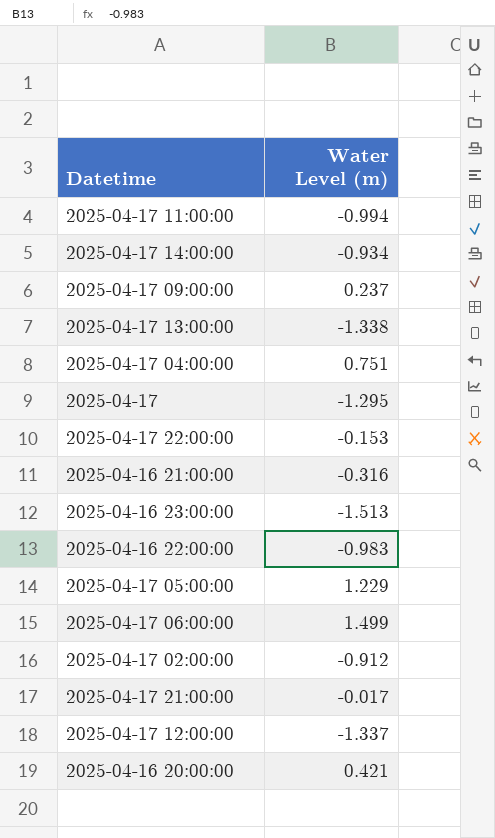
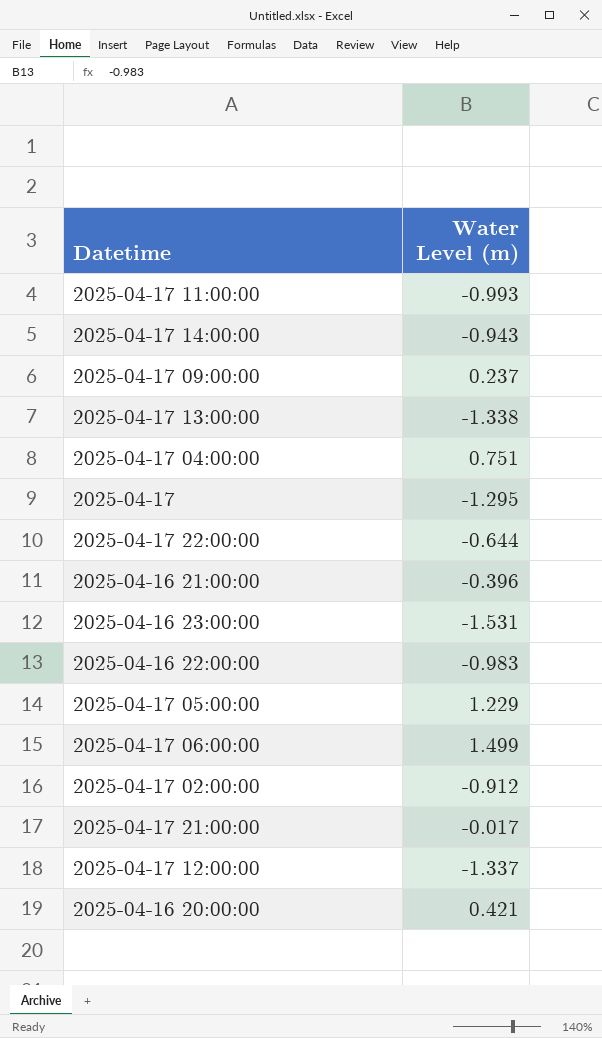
2025-04-17 11:00:00 | Water Level (m): -0.994 -> -0.993
2025-04-17 14:00:00 | Water Level (m): -0.934 -> -0.943
2025-04-17 22:00:00 | Water Level (m): -0.153 -> -0.644
2025-04-16 21:00:00 | Water Level (m): -0.316 -> -0.396
2025-04-16 23:00:00 | Water Level (m): -1.513 -> -1.531

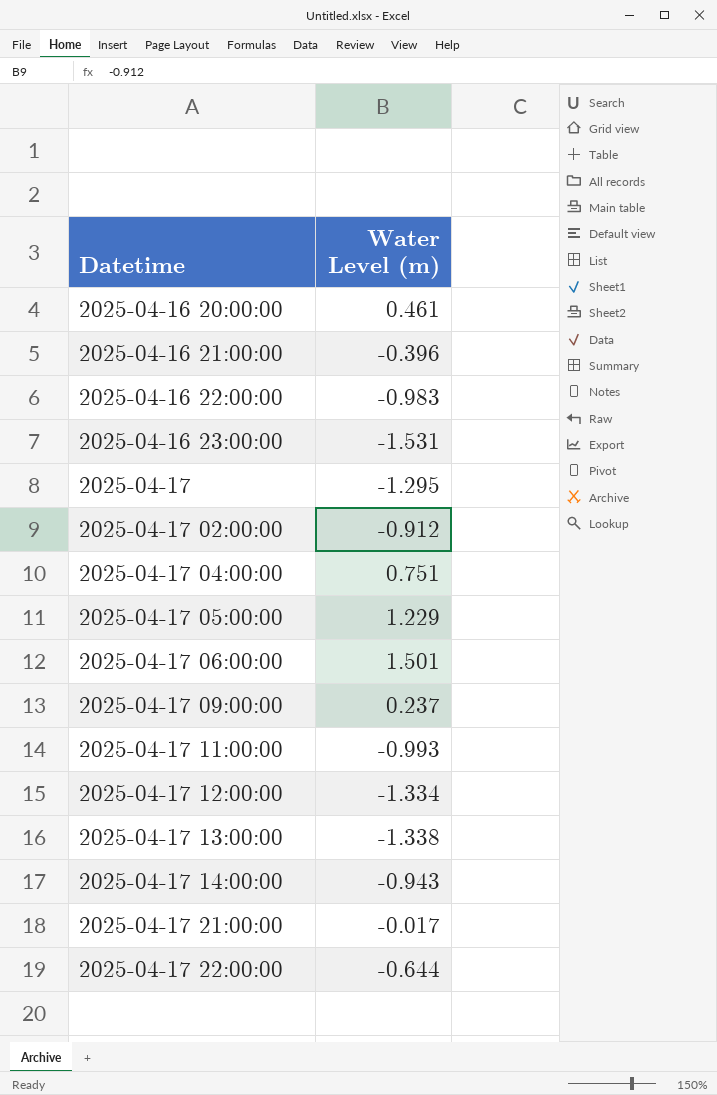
row order: none -> Datetime ascending
2025-04-16 20:00:00 | Water Level (m): 0.421 -> 0.461
2025-04-17 06:00:00 | Water Level (m): 1.499 -> 1.501
2025-04-17 12:00:00 | Water Level (m): -1.337 -> -1.334

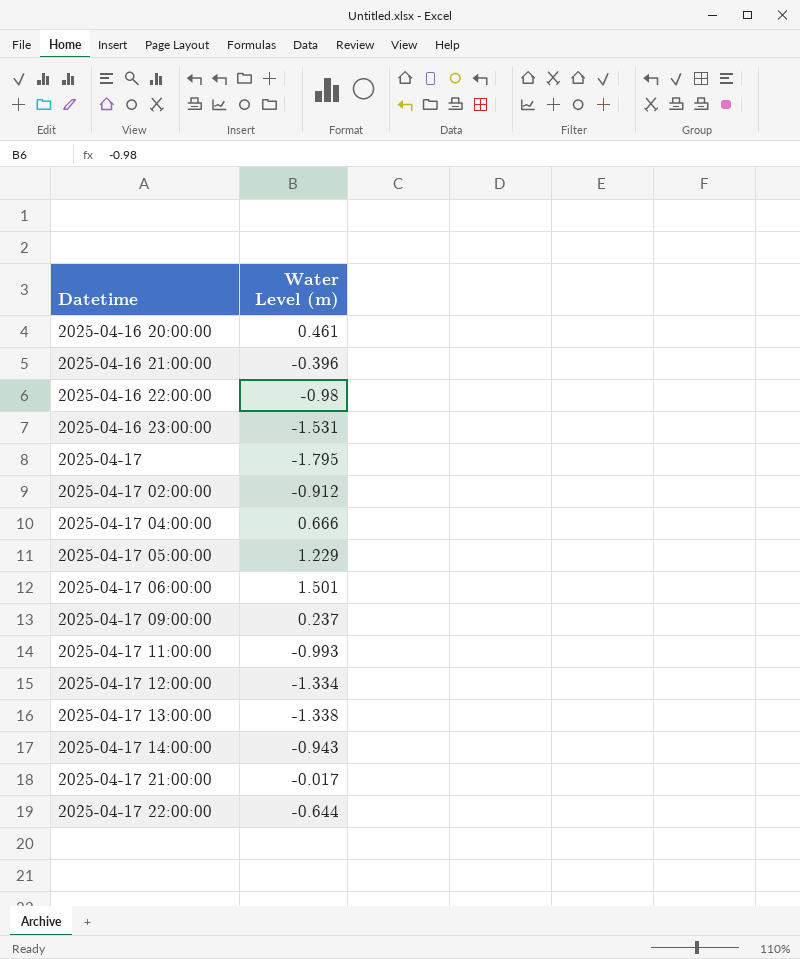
2025-04-16 22:00:00 | Water Level (m): -0.983 -> -0.98
2025-04-17 | Water Level (m): -1.295 -> -1.795
2025-04-17 04:00:00 | Water Level (m): 0.751 -> 0.666

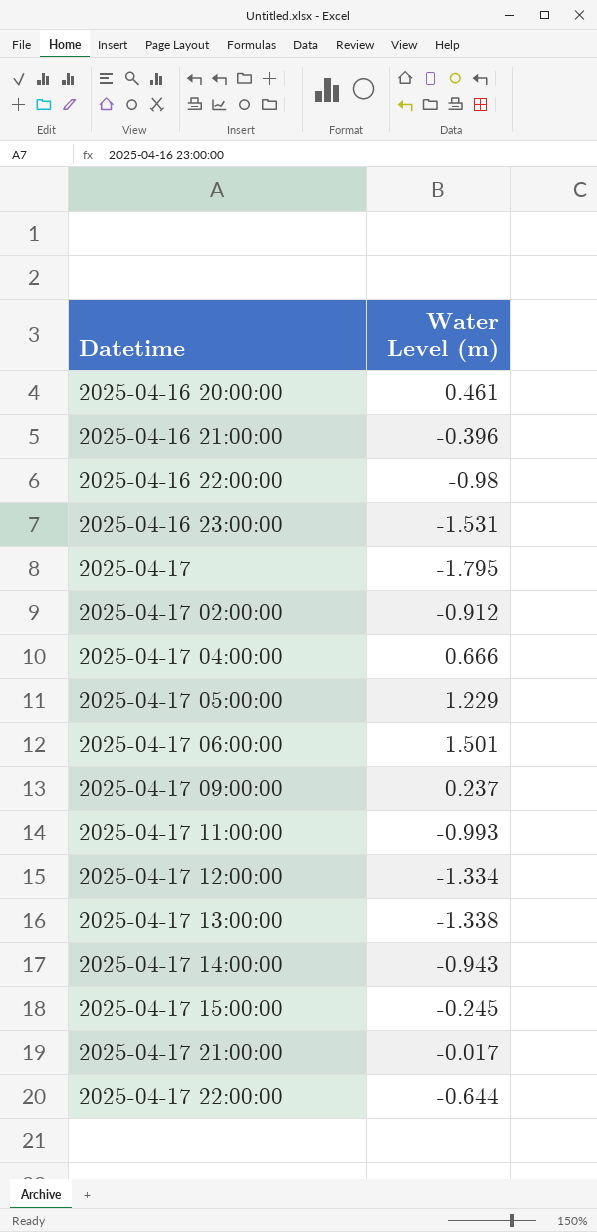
row 2025-04-17 15:00:00: none -> -0.245

